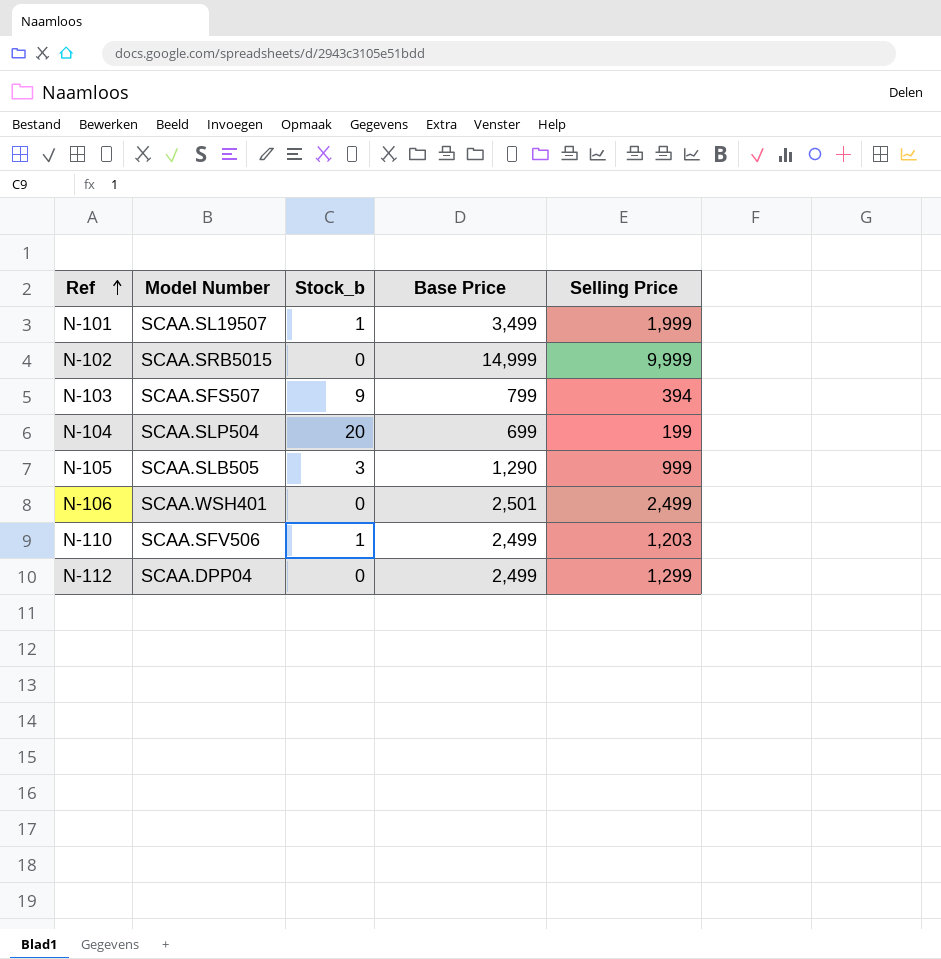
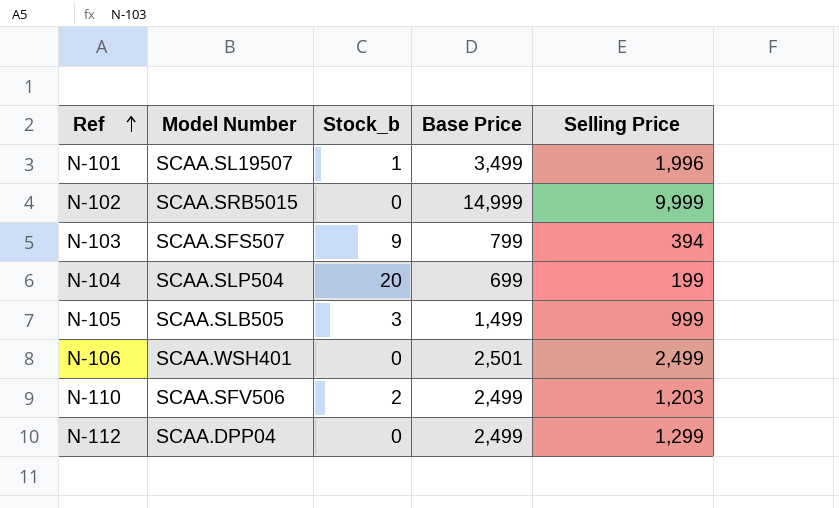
N-101 | Selling Price: 1,999 -> 1,996
N-105 | Base Price: 1,290 -> 1,499
N-110 | Stock_b: 1 -> 2

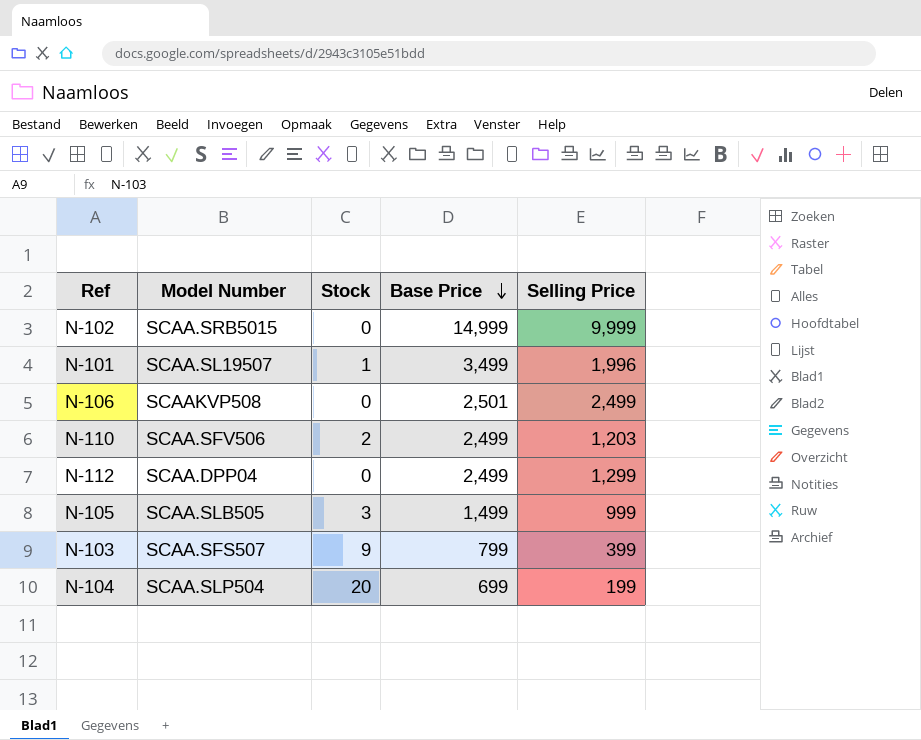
row order: Ref ascending -> Base Price descending
column name: Stock_b -> Stock
N-106 | Model Number: SCAA.WSH401 -> SCAAKVP508
N-103 | Selling Price: 394 -> 399

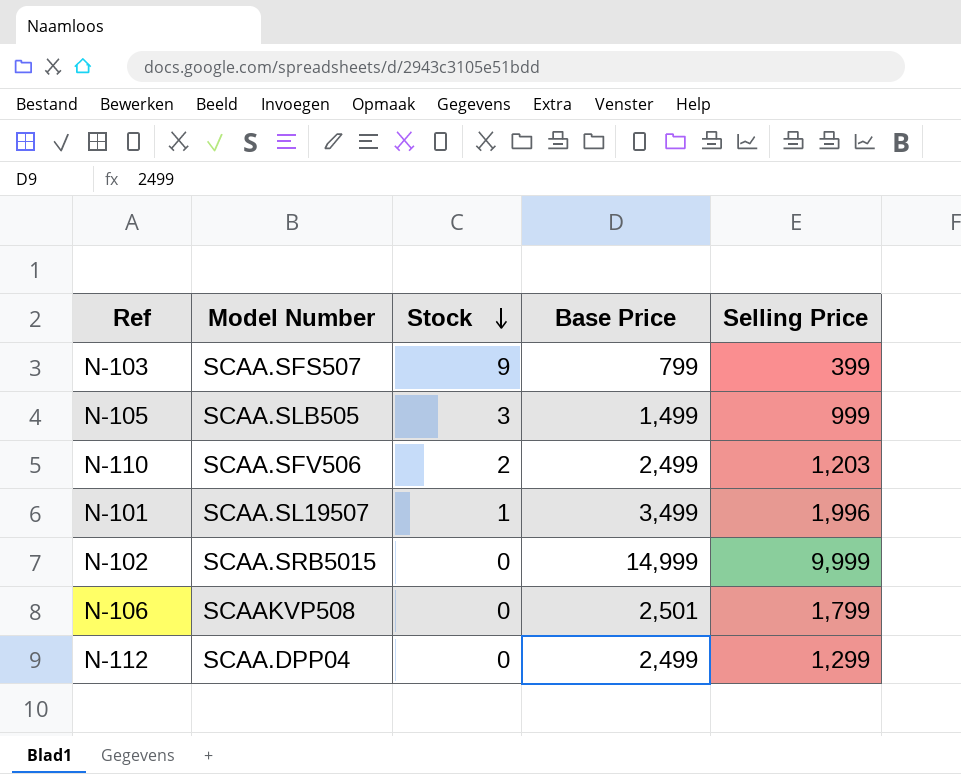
row order: Base Price descending -> Stock descending
row N-104: SCAA.SLP504 | 20 | 699 | 199 -> none
N-106 | Selling Price: 2,499 -> 1,799

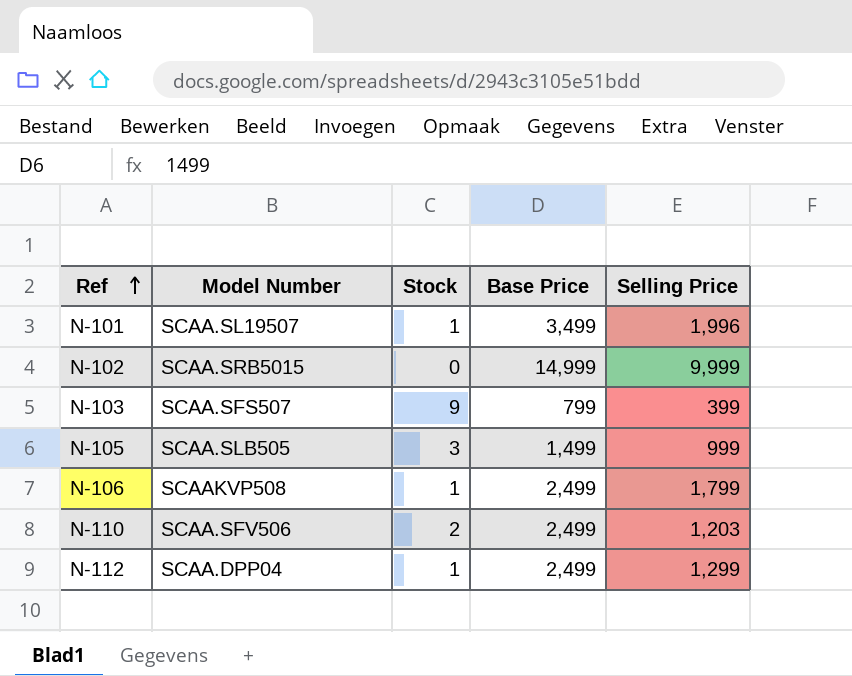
row order: Stock descending -> Ref ascending
N-106 | Stock: 0 -> 1
N-106 | Base Price: 2,501 -> 2,499
N-112 | Stock: 0 -> 1

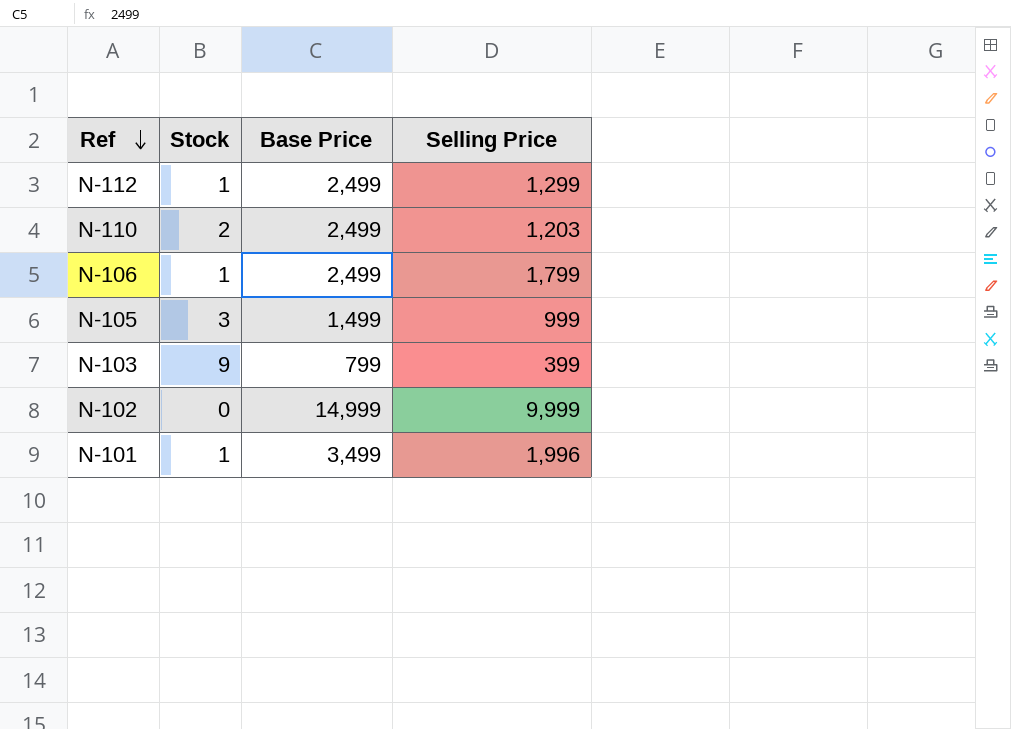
row order: Ref ascending -> Ref descending
column Model Number | position: 2 -> none

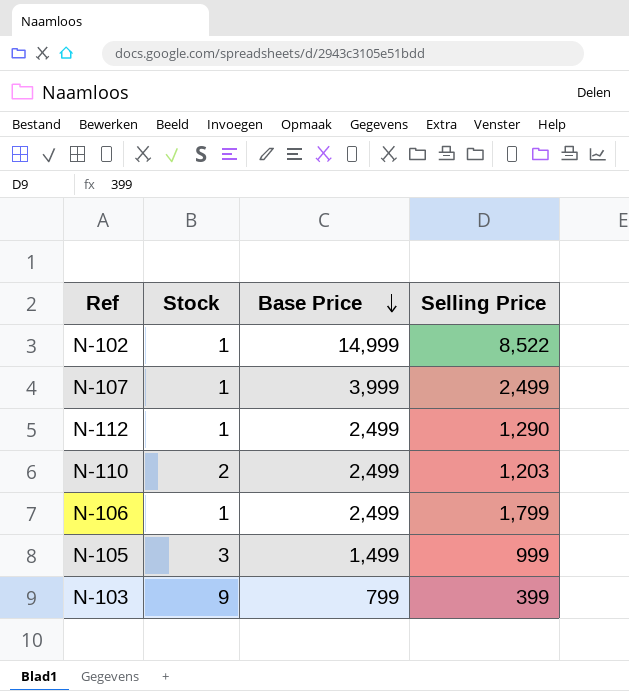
row order: Ref descending -> Base Price descending
row N-101: 1 | 3,499 | 1,996 -> none
N-102 | Stock: 0 -> 1
N-102 | Selling Price: 9,999 -> 8,522
row N-107: none -> 1 | 3,999 | 2,499
N-112 | Selling Price: 1,299 -> 1,290

